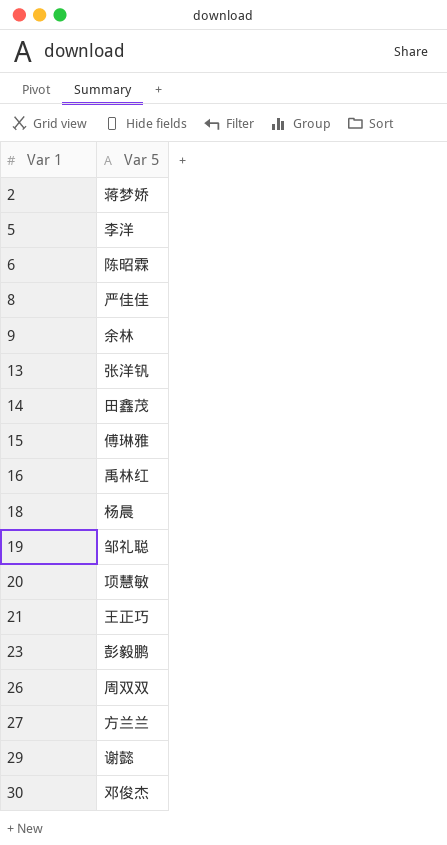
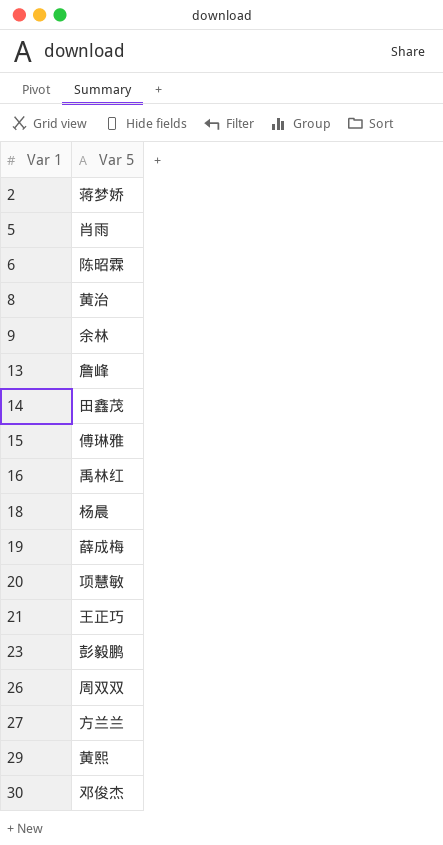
5 | Var 5: 李洋 -> 肖雨
8 | Var 5: 严佳佳 -> 黄治
13 | Var 5: 张洋钒 -> 詹峰
19 | Var 5: 邹礼聪 -> 薛成梅
29 | Var 5: 谢懿 -> 黄熙

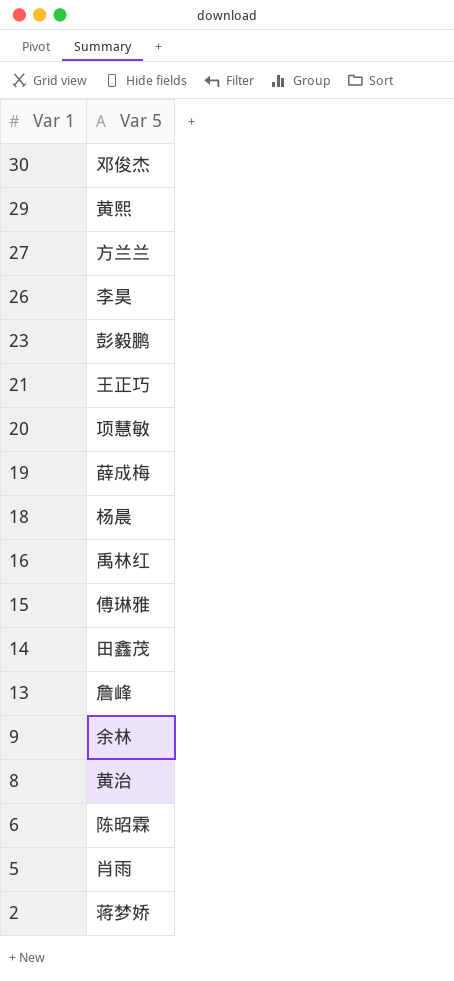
row order: Var 1 ascending -> Var 1 descending
26 | Var 5: 周双双 -> 李昊

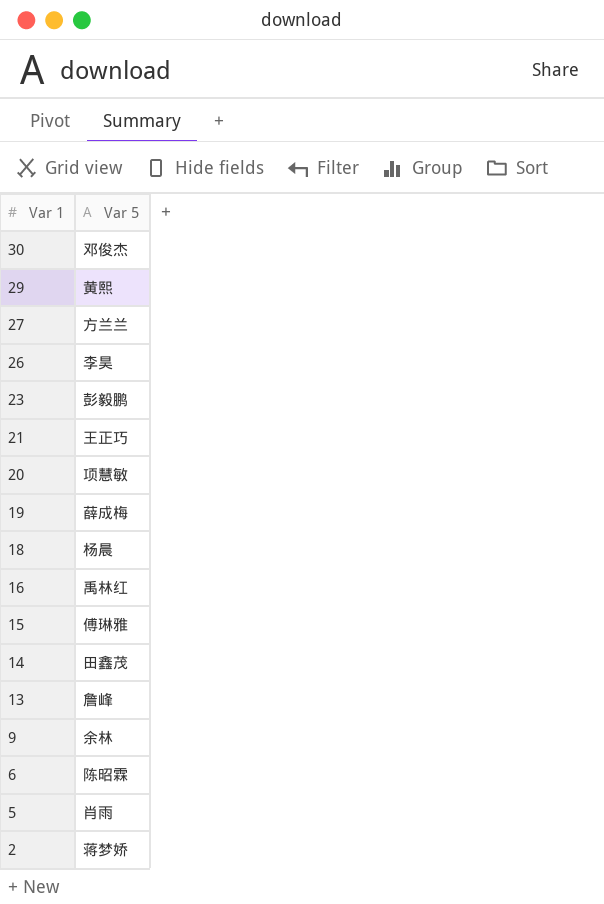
row 8: 黄治 -> none

